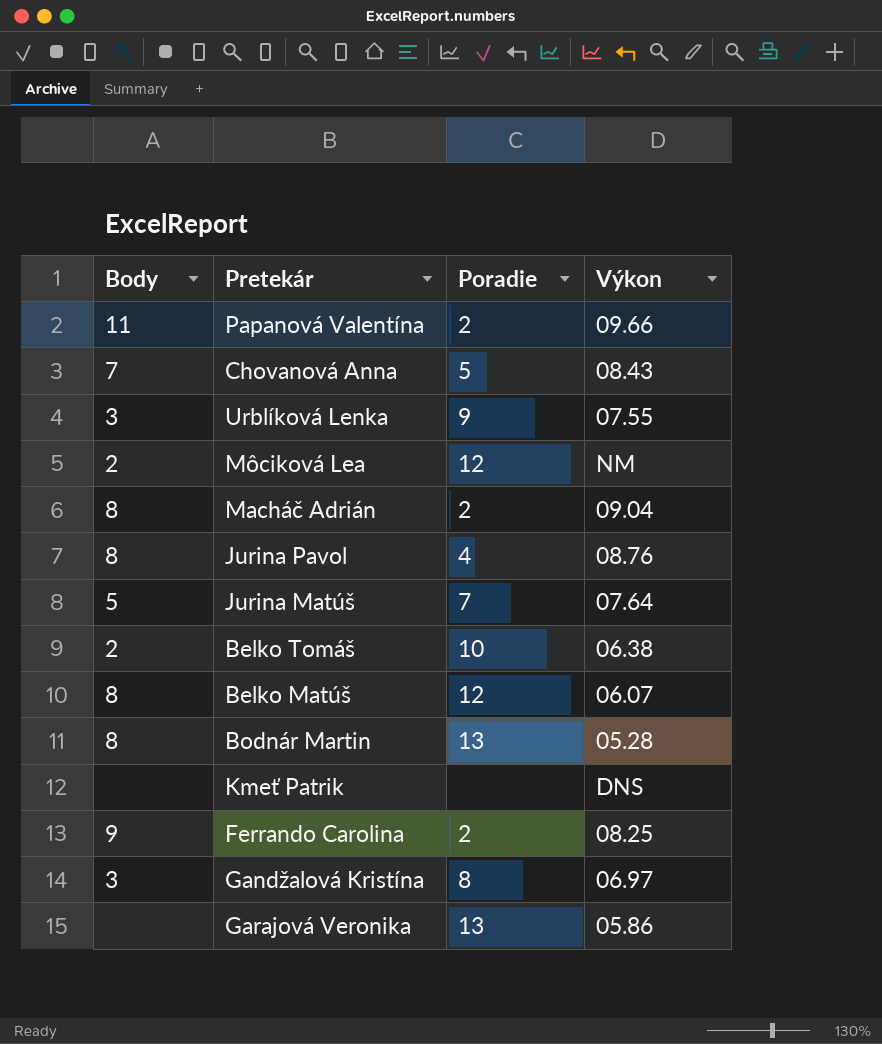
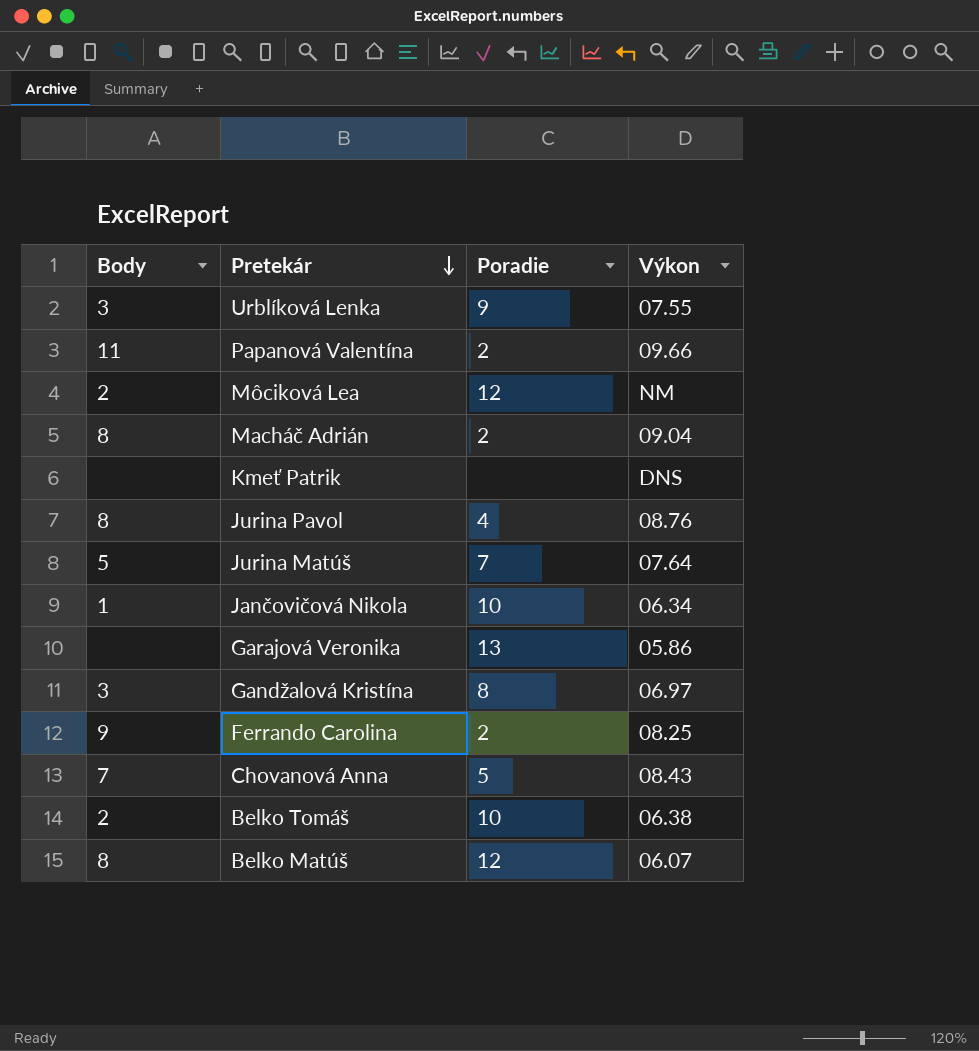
row order: none -> Pretekár descending
row Bodnár Martin: 8 | 13 | 05.28 -> none
row Jančovičová Nikola: none -> 1 | 10 | 06.34

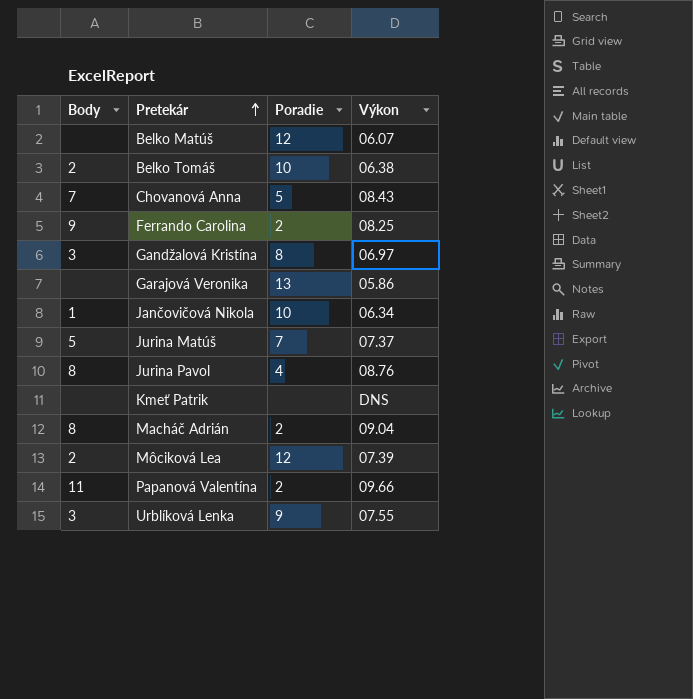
row order: Pretekár descending -> Pretekár ascending
Belko Matúš | Body: 8 -> none
Jurina Matúš | Výkon: 07.64 -> 07.37
Môciková Lea | Výkon: NM -> 07.39

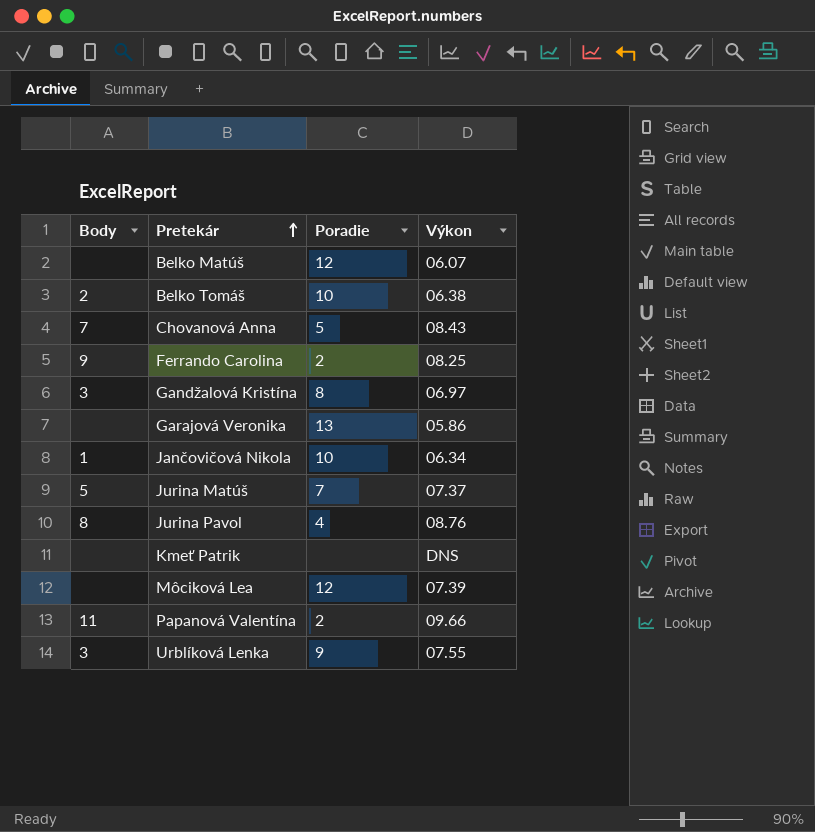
row Macháč Adrián: 8 | 2 | 09.04 -> none
Môciková Lea | Body: 2 -> none

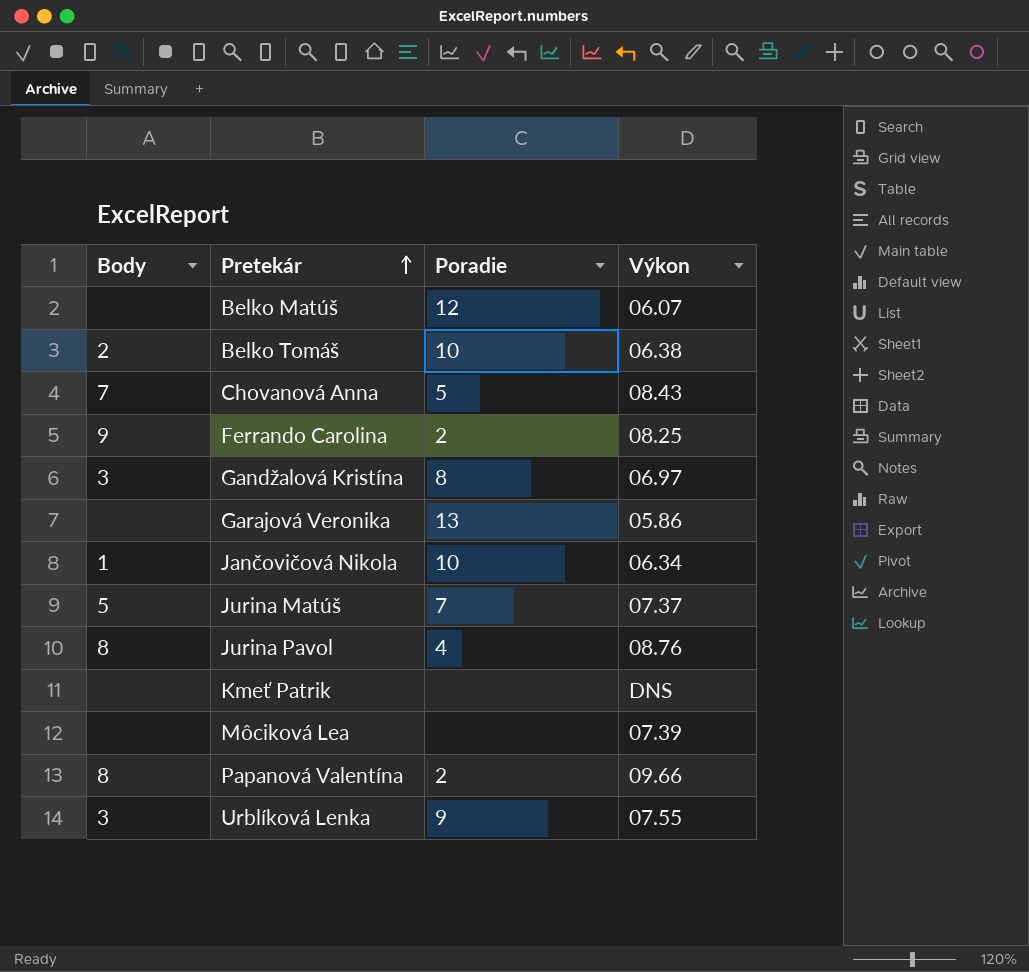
Môciková Lea | Poradie: 12 -> none
Papanová Valentína | Body: 11 -> 8

